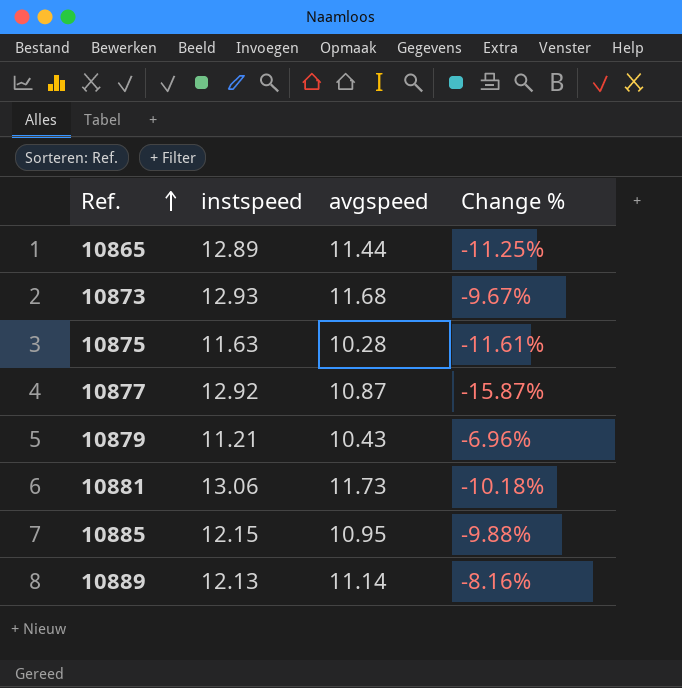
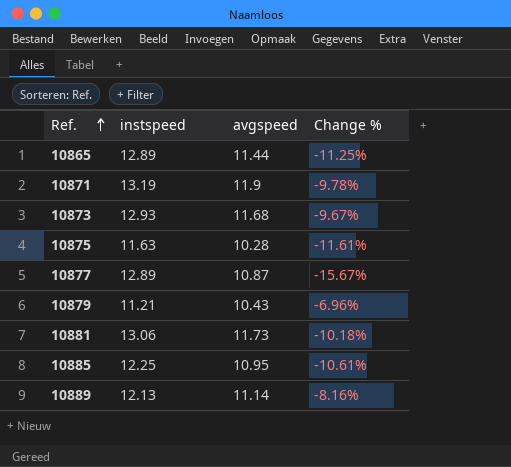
row 10871: none -> 13.19 | 11.9 | -9.78%
10877 | instspeed: 12.92 -> 12.89
10877 | Change %: -15.87% -> -15.67%
10885 | instspeed: 12.15 -> 12.25
10885 | Change %: -9.88% -> -10.61%

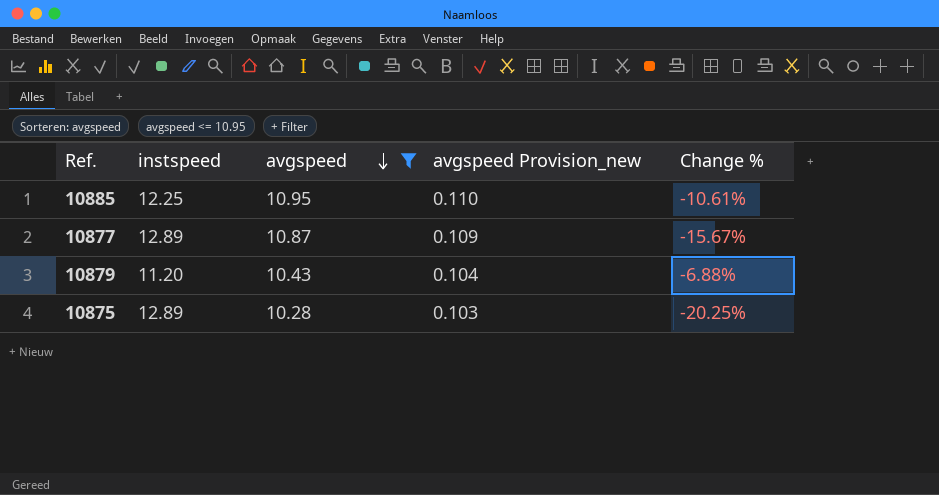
filter: none -> avgspeed <= 10.95
row order: Ref. ascending -> avgspeed descending
column avgspeed Provision_new | formula: none -> [avgspeed] * 0.01
10879 | instspeed: 11.21 -> 11.20
10879 | Change %: -6.96% -> -6.88%
10875 | instspeed: 11.63 -> 12.89
10875 | Change %: -11.61% -> -20.25%

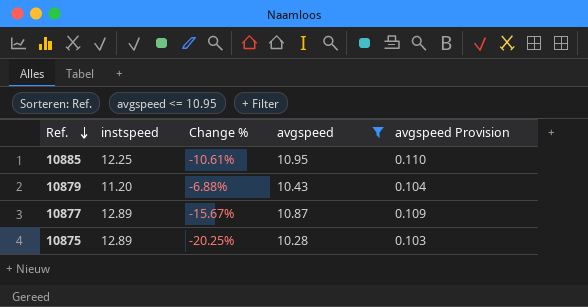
row order: avgspeed descending -> Ref. descending
column Change % | position: 5 -> 3
column name: avgspeed Provision_new -> avgspeed Provision

